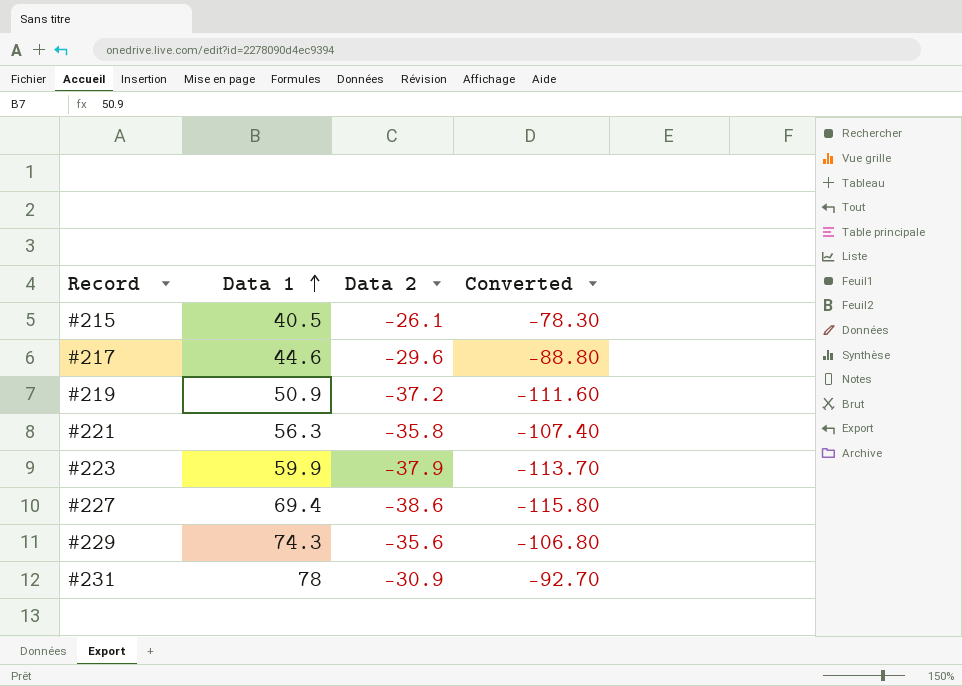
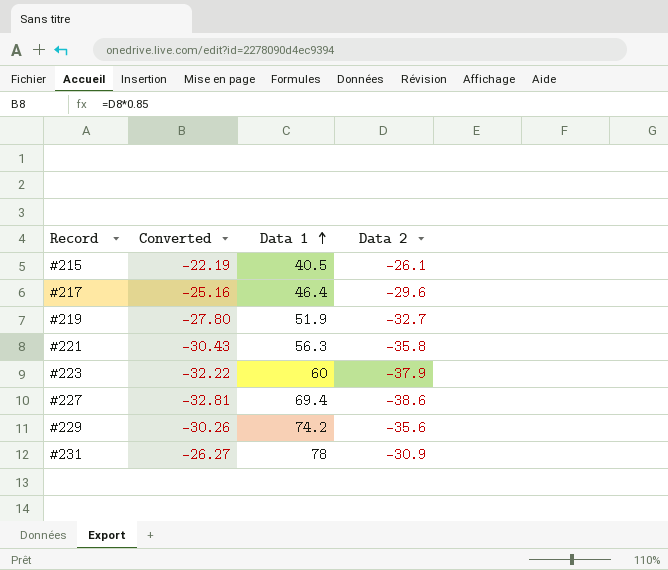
column Converted | formula: [Data 2] * 3 -> [Data 2] * 0.85
column Converted | position: 4 -> 2
#217 | Data 1: 44.6 -> 46.4
#219 | Data 1: 50.9 -> 51.9
#219 | Data 2: -37.2 -> -32.7
#223 | Data 1: 59.9 -> 60
#229 | Data 1: 74.3 -> 74.2

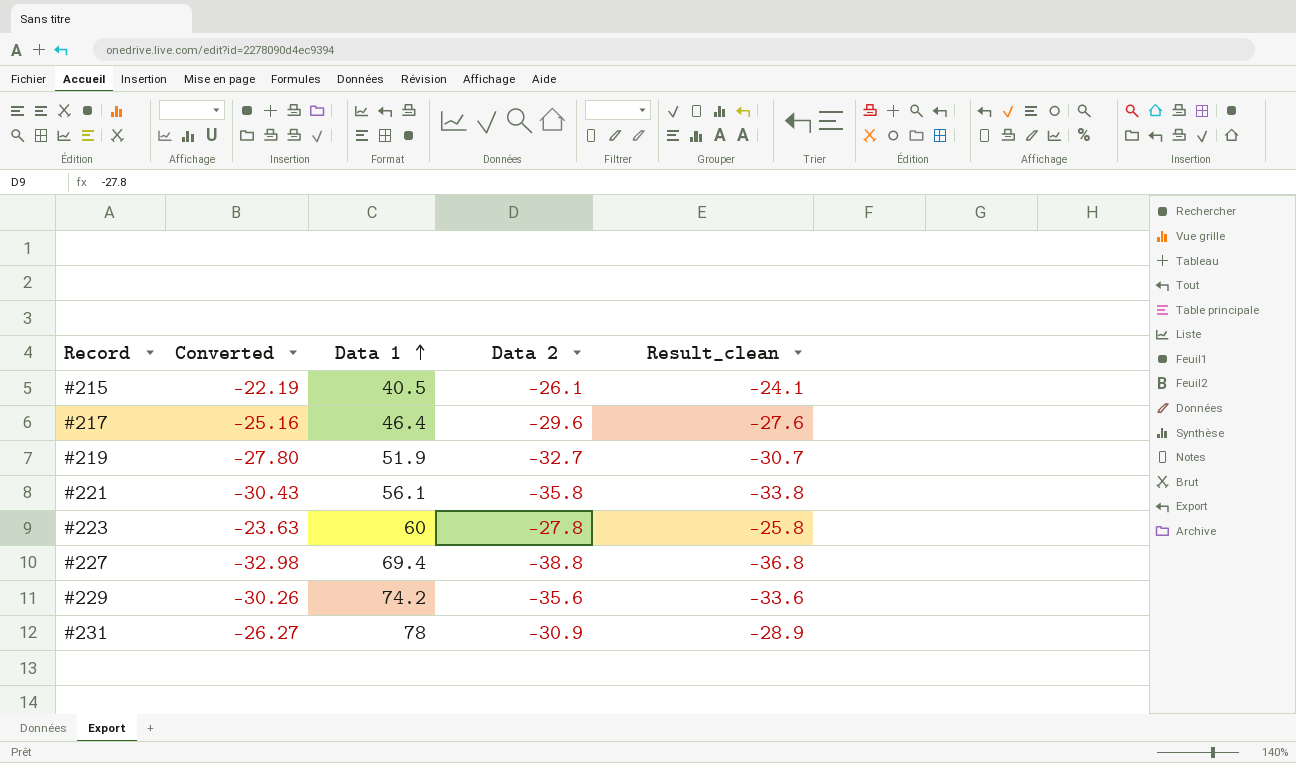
column Result_clean | formula: none -> [Data 2] + 2
#221 | Data 1: 56.3 -> 56.1
#223 | Converted: -32.22 -> -23.63
#223 | Data 2: -37.9 -> -27.8
#227 | Converted: -32.81 -> -32.98
#227 | Data 2: -38.6 -> -38.8

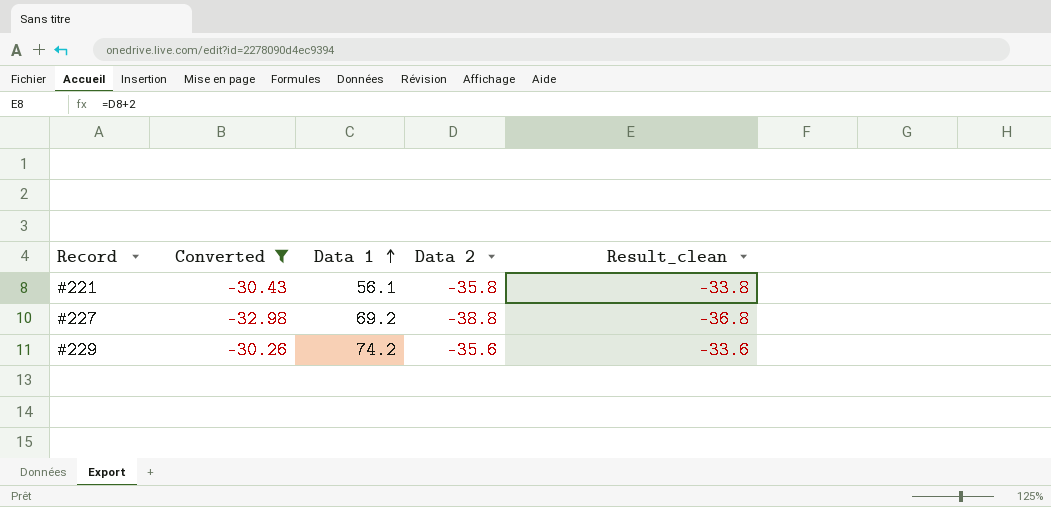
filter: none -> Converted <= -30.26
#227 | Data 1: 69.4 -> 69.2

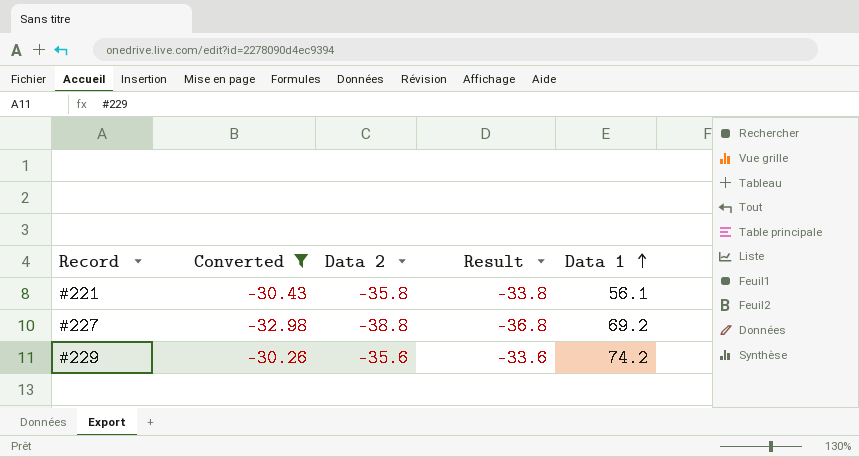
column name: Result_clean -> Result
column Data 1 | position: 3 -> 5

